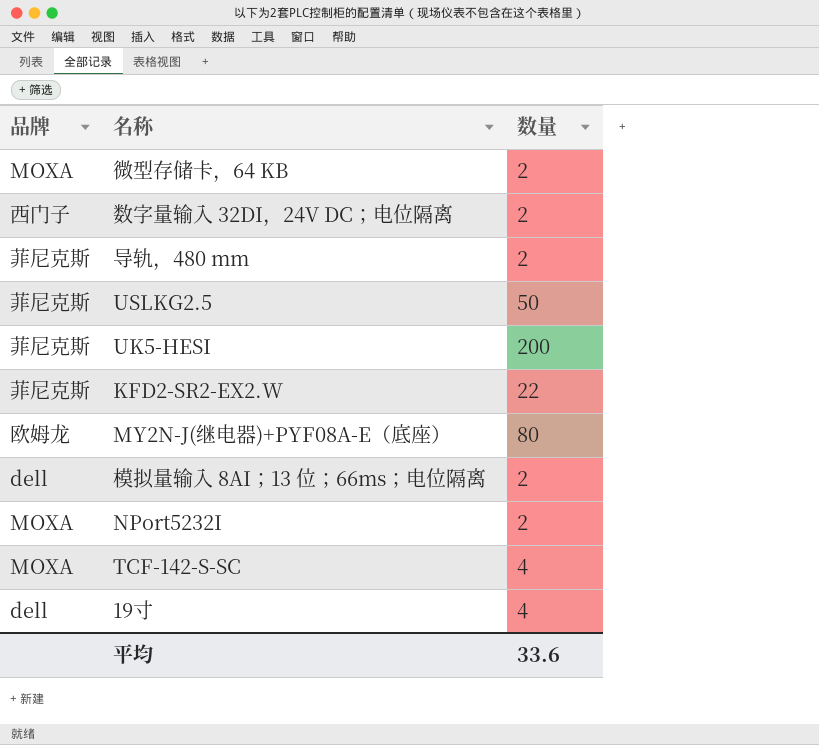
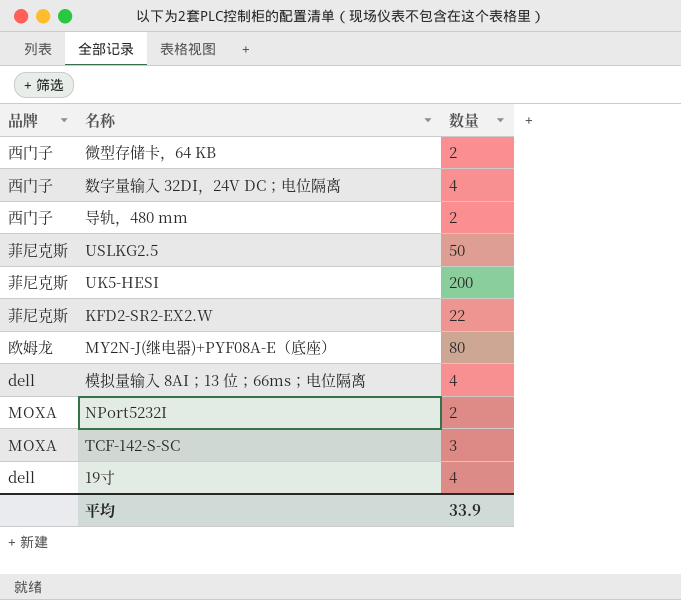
微型存储卡，64 KB | 品牌: MOXA -> 西门子
数字量输入 32DI，24V DC；电位隔离 | 数量: 2 -> 4
导轨，480 mm | 品牌: 菲尼克斯 -> 西门子
模拟量输入 8AI；13 位；66ms；电位隔离 | 数量: 2 -> 4
TCF-142-S-SC | 数量: 4 -> 3
平均 | 数量: 33.6 -> 33.9

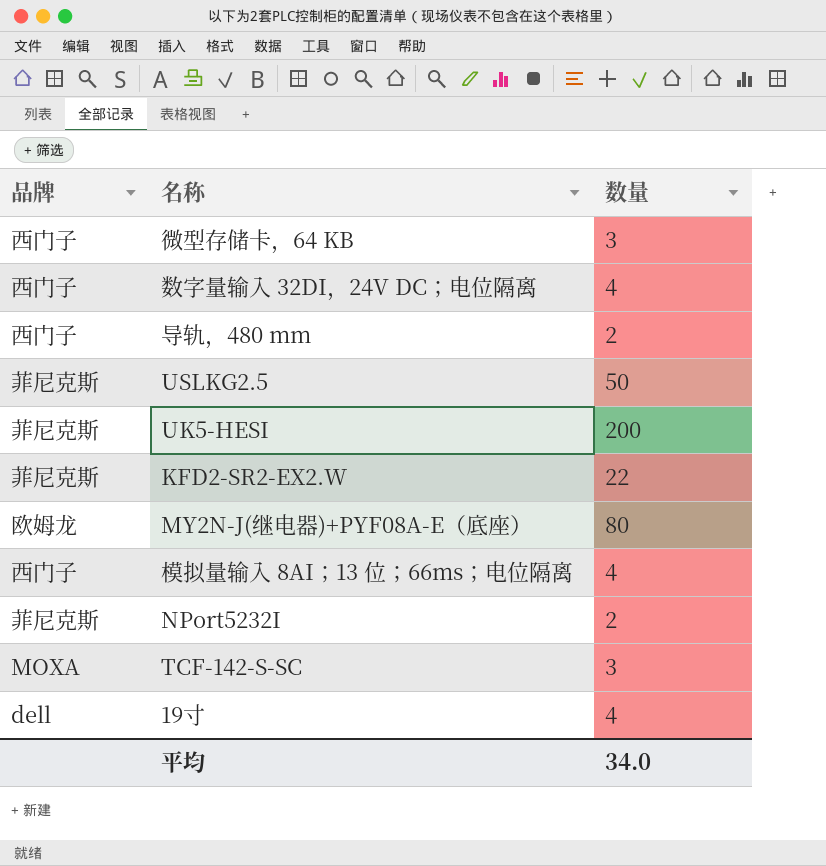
微型存储卡，64 KB | 数量: 2 -> 3
模拟量输入 8AI；13 位；66ms；电位隔离 | 品牌: dell -> 西门子
NPort5232I | 品牌: MOXA -> 菲尼克斯
平均 | 数量: 33.9 -> 34.0

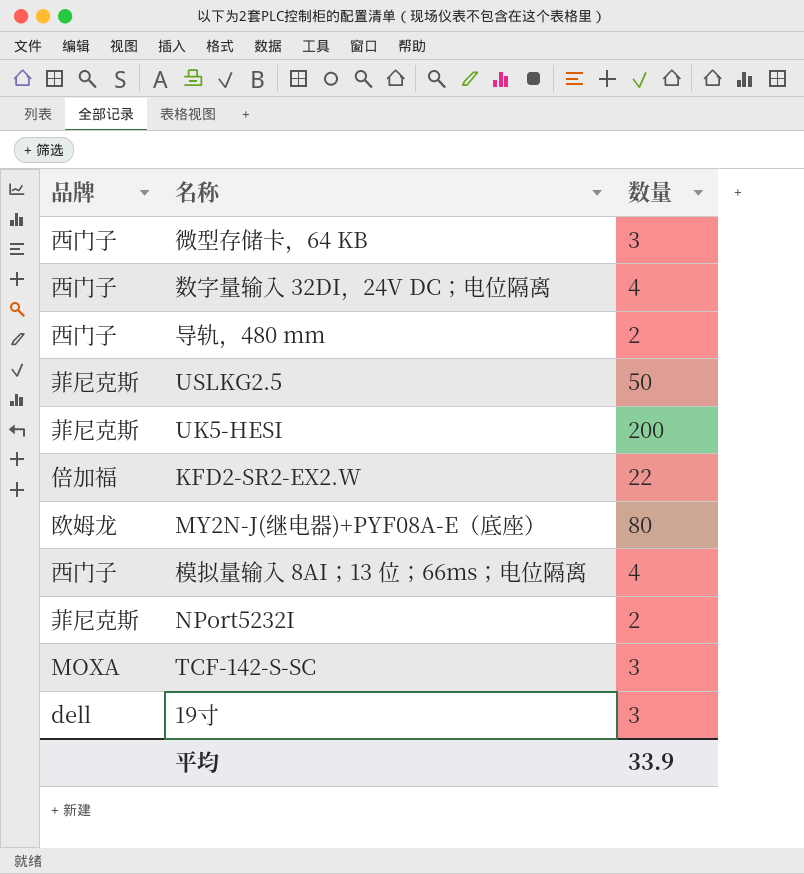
KFD2-SR2-EX2.W | 品牌: 菲尼克斯 -> 倍加福
19寸 | 数量: 4 -> 3
平均 | 数量: 34.0 -> 33.9

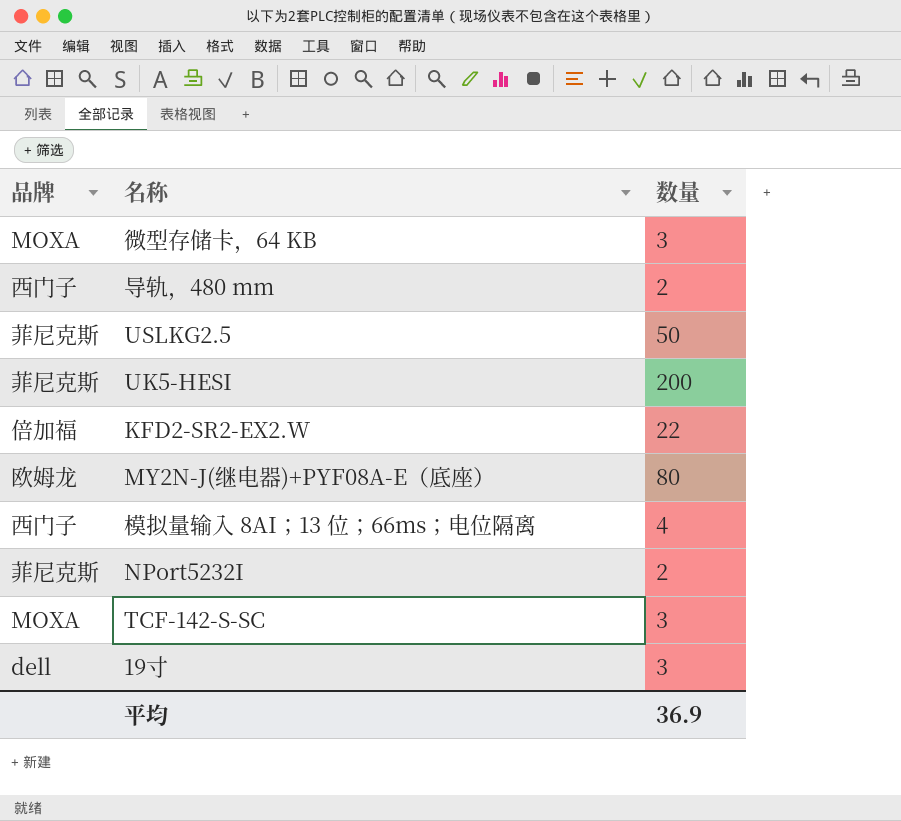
row 数字量输入 32DI，24V DC；电位隔离: 西门子 | 4 -> none
微型存储卡，64 KB | 品牌: 西门子 -> MOXA
平均 | 数量: 33.9 -> 36.9

